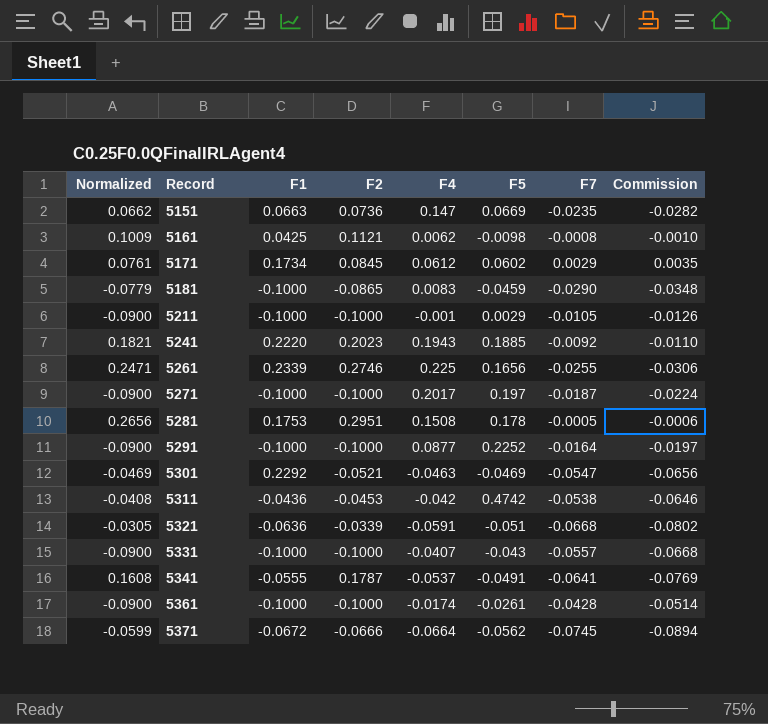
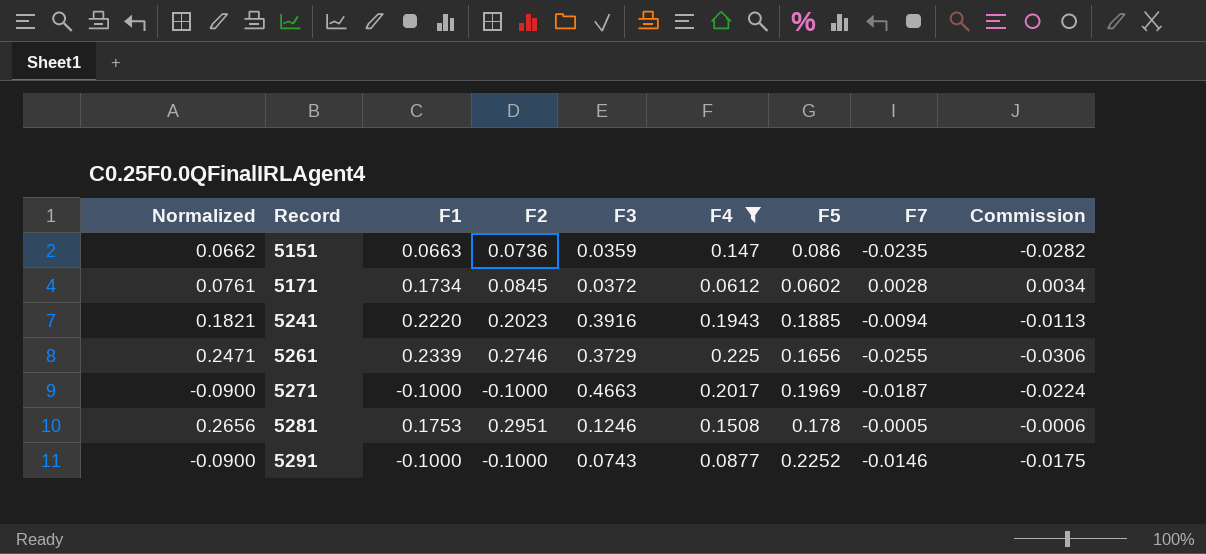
filter: none -> F4 >= 0.0612
column F3 | position: none -> 5
5151 | F5: 0.0669 -> 0.086
5171 | F7: 0.0029 -> 0.0028
5171 | Commission: 0.0035 -> 0.0034
5241 | F7: -0.0092 -> -0.0094
5241 | Commission: -0.0110 -> -0.0113
5271 | F5: 0.197 -> 0.1969
5291 | F7: -0.0164 -> -0.0146
5291 | Commission: -0.0197 -> -0.0175

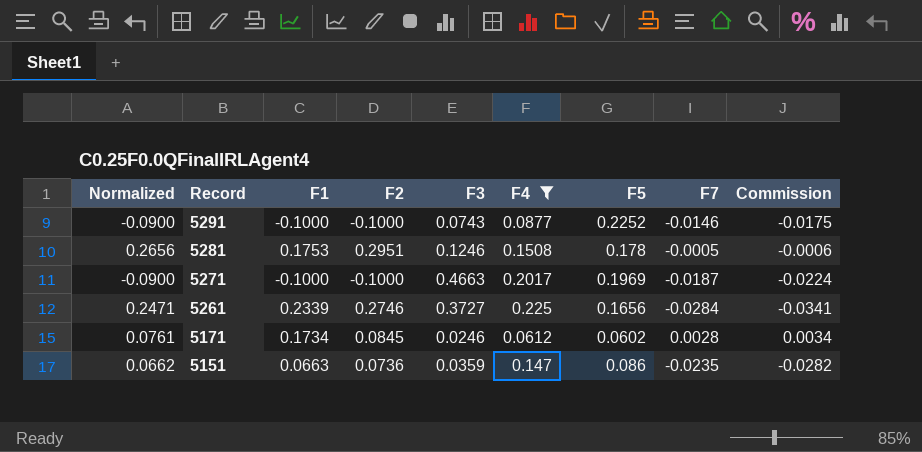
row order: Record ascending -> Record descending
row 5241: 0.1821 | 0.2220 | 0.2023 | 0.3916 | 0.1943 | 0.1885 | -0.0094 | -0.0113 -> none
5261 | F3: 0.3729 -> 0.3727
5261 | F7: -0.0255 -> -0.0284
5261 | Commission: -0.0306 -> -0.0341
5171 | F3: 0.0372 -> 0.0246

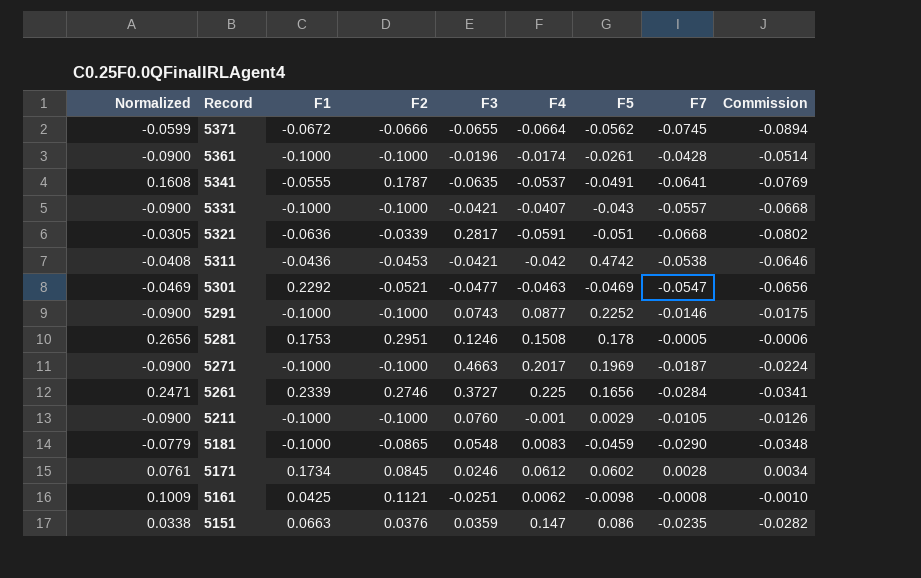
filter: F4 >= 0.0612 -> none
5151 | Normalized: 0.0662 -> 0.0338
5151 | F2: 0.0736 -> 0.0376

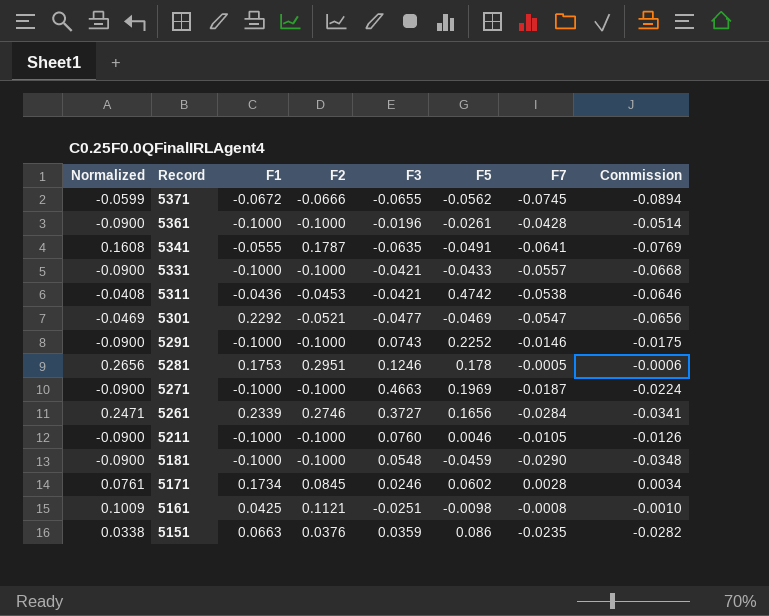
column F4 | position: 6 -> none
row 5321: -0.0305 | -0.0636 | -0.0339 | 0.2817 | -0.0591 | -0.051 | -0.0668 | -0.0802 -> none
5331 | F5: -0.043 -> -0.0433
5211 | F5: 0.0029 -> 0.0046
5181 | Normalized: -0.0779 -> -0.0900
5181 | F2: -0.0865 -> -0.1000

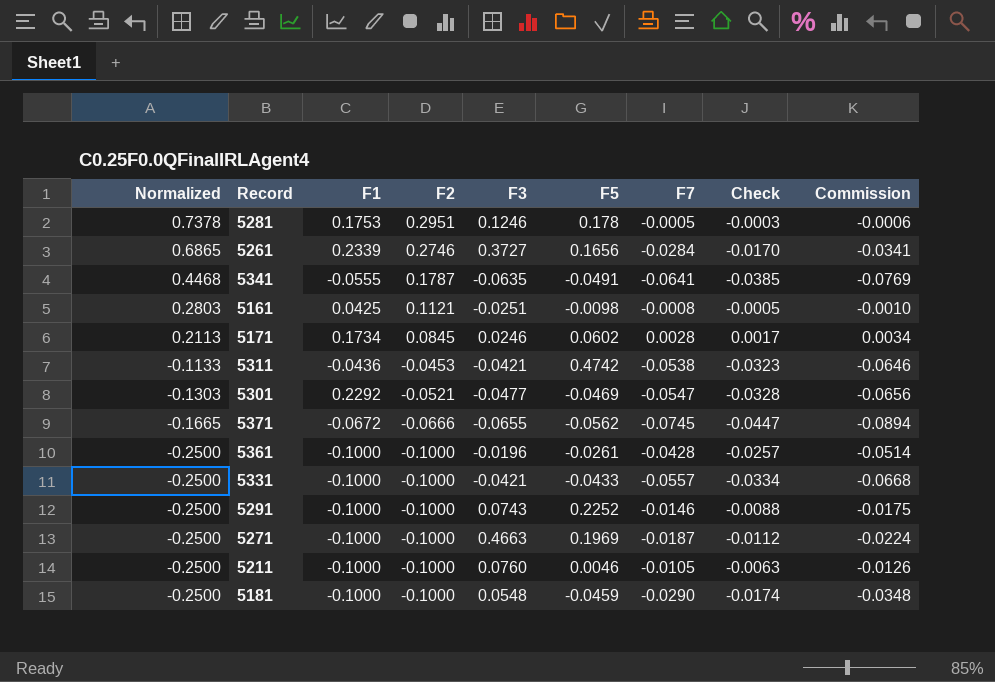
row order: Record descending -> Normalized descending
column Normalized | formula: [F2] * 0.9 -> [F2] * 2.5
column Check | formula: none -> [F7] * 0.6
row 5151: 0.0338 | 0.0663 | 0.0376 | 0.0359 | 0.086 | -0.0235 | -0.0282 -> none

